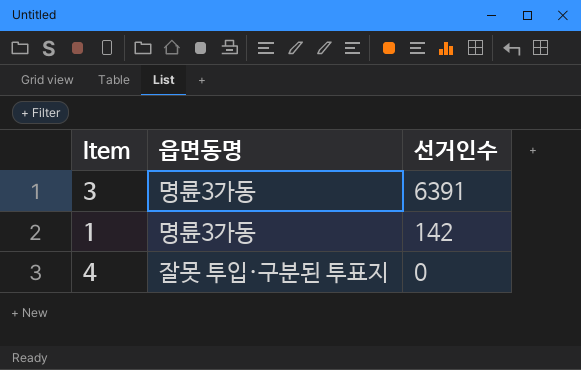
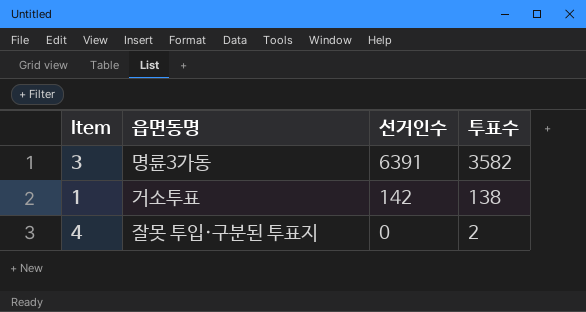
column 투표수 | position: none -> 4
1 | 읍면동명: 명륜3가동 -> 거소투표

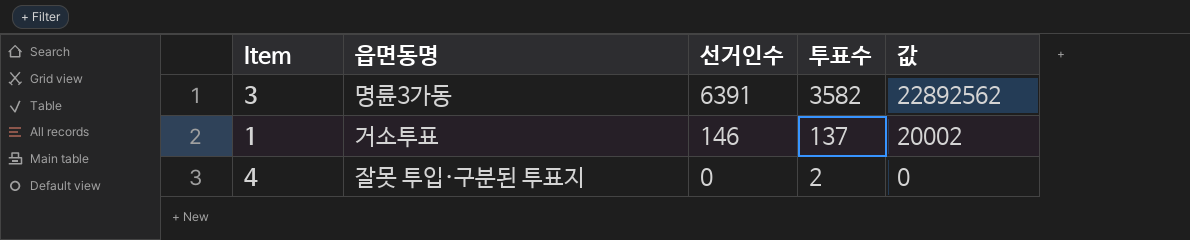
column 값 | formula: none -> [선거인수] * [투표수]
1 | 선거인수: 142 -> 146
1 | 투표수: 138 -> 137

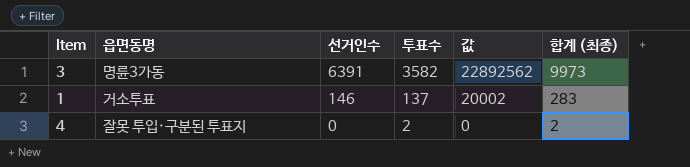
column 합계 (최종) | formula: none -> [선거인수] + [투표수]

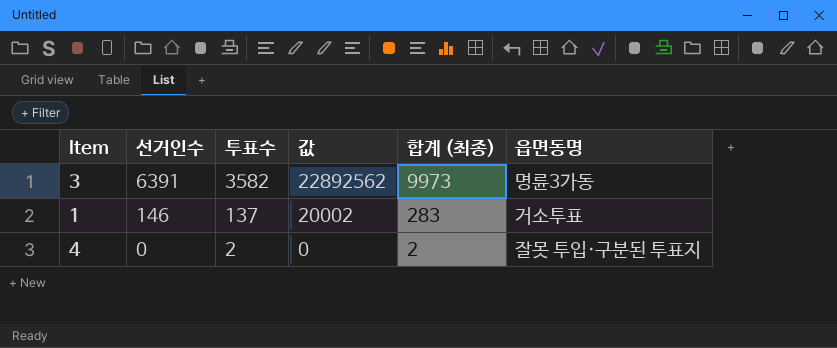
column 읍면동명 | position: 2 -> 6

